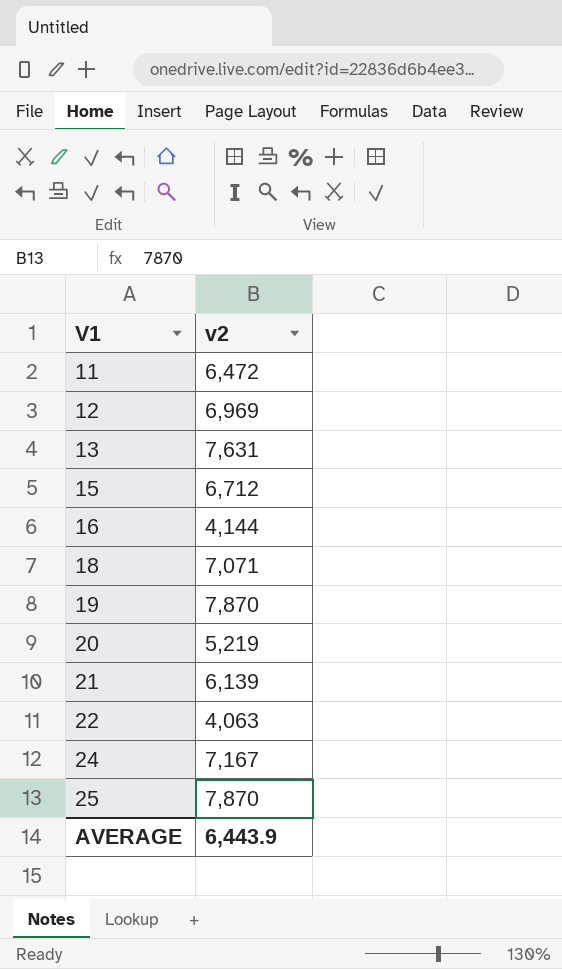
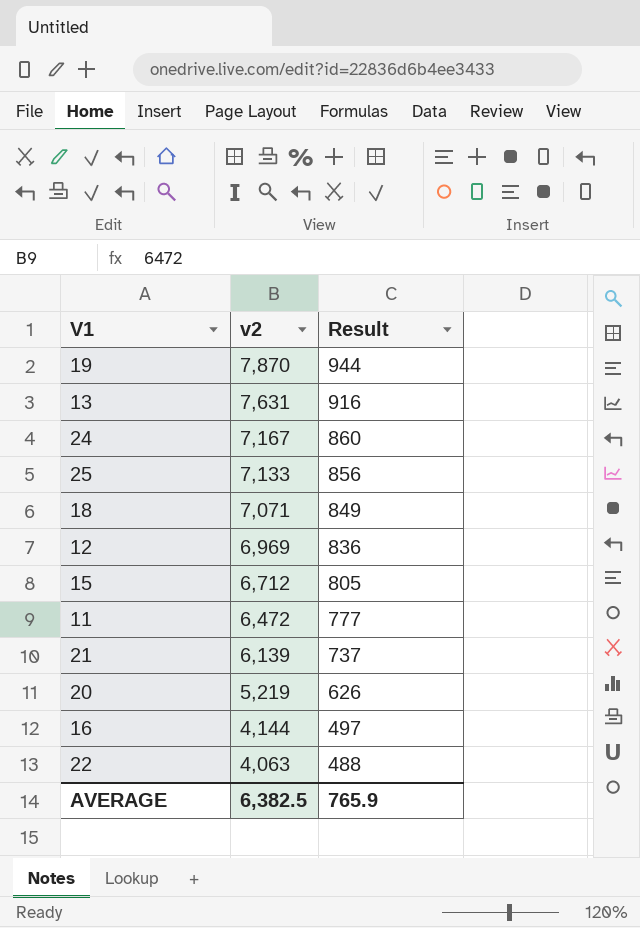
row order: V1 ascending -> v2 descending
column Result | formula: none -> [v2] * 0.12
25 | v2: 7,870 -> 7,133
AVERAGE | v2: 6,443.9 -> 6,382.5

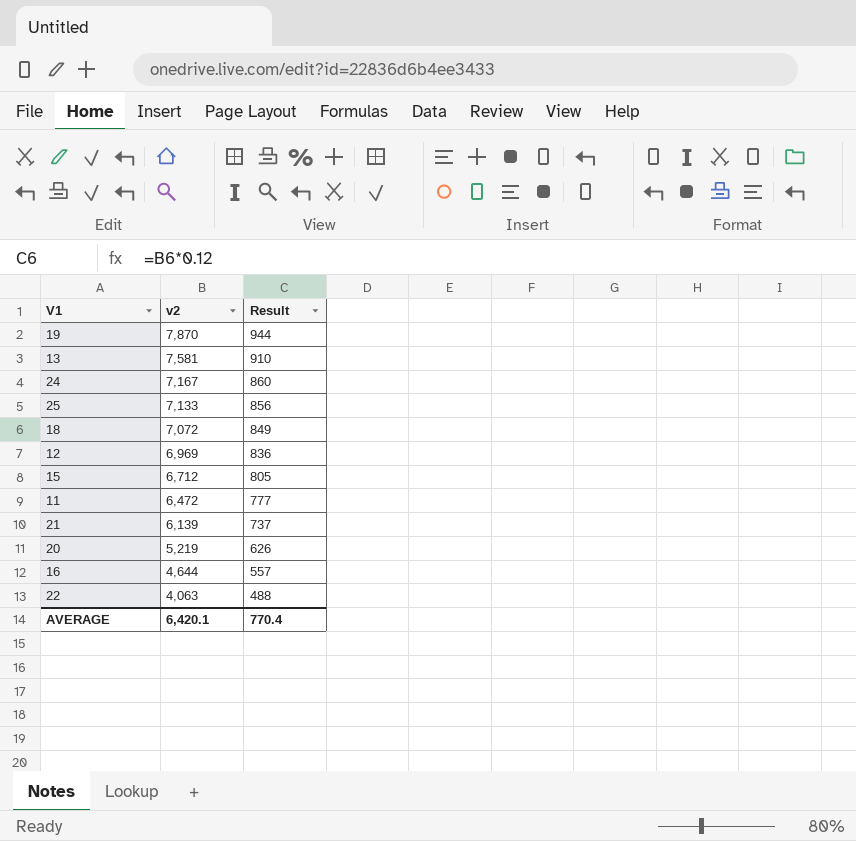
13 | v2: 7,631 -> 7,581
13 | Result: 916 -> 910
18 | v2: 7,071 -> 7,072
16 | v2: 4,144 -> 4,644
16 | Result: 497 -> 557
AVERAGE | v2: 6,382.5 -> 6,420.1
AVERAGE | Result: 765.9 -> 770.4

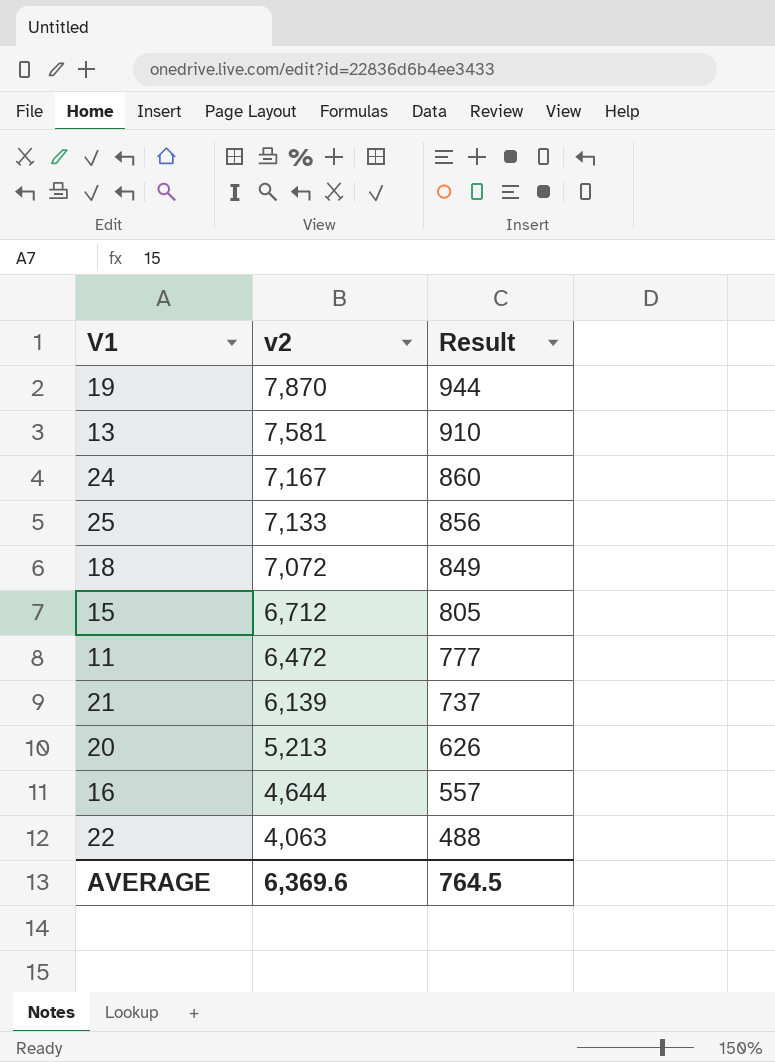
row 12: 6,969 | 836 -> none
20 | v2: 5,219 -> 5,213
AVERAGE | v2: 6,420.1 -> 6,369.6
AVERAGE | Result: 770.4 -> 764.5

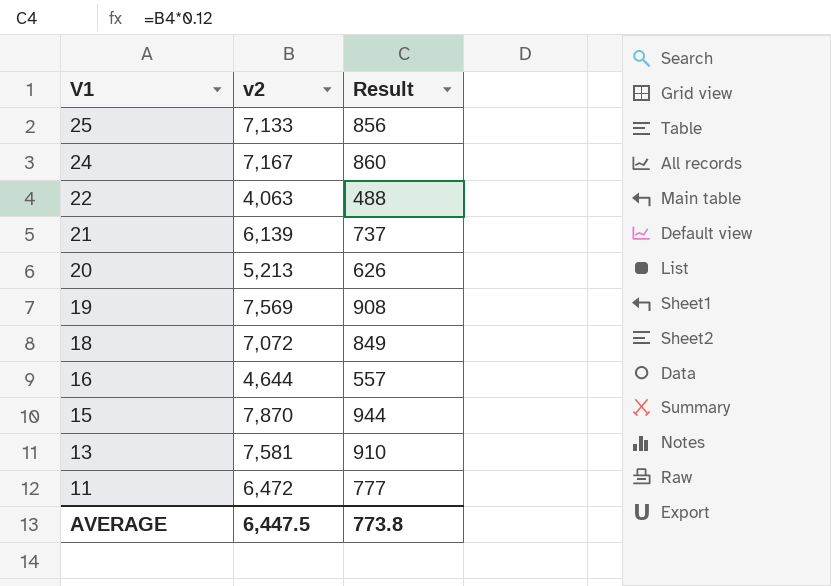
row order: v2 descending -> V1 descending
19 | v2: 7,870 -> 7,569
19 | Result: 944 -> 908
15 | v2: 6,712 -> 7,870
15 | Result: 805 -> 944
AVERAGE | v2: 6,369.6 -> 6,447.5
AVERAGE | Result: 764.5 -> 773.8

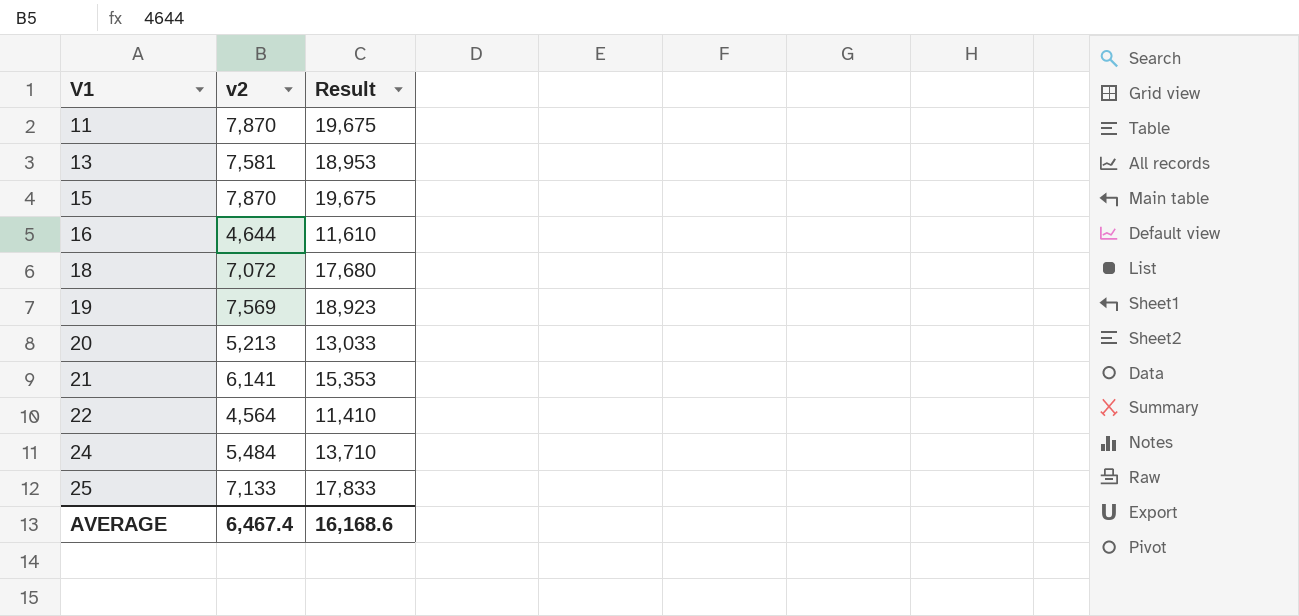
row order: V1 descending -> V1 ascending
column Result | formula: [v2] * 0.12 -> [v2] * 2.5
11 | v2: 6,472 -> 7,870
21 | v2: 6,139 -> 6,141
22 | v2: 4,063 -> 4,564
24 | v2: 7,167 -> 5,484
AVERAGE | v2: 6,447.5 -> 6,467.4
AVERAGE | Result: 773.8 -> 16,168.6

